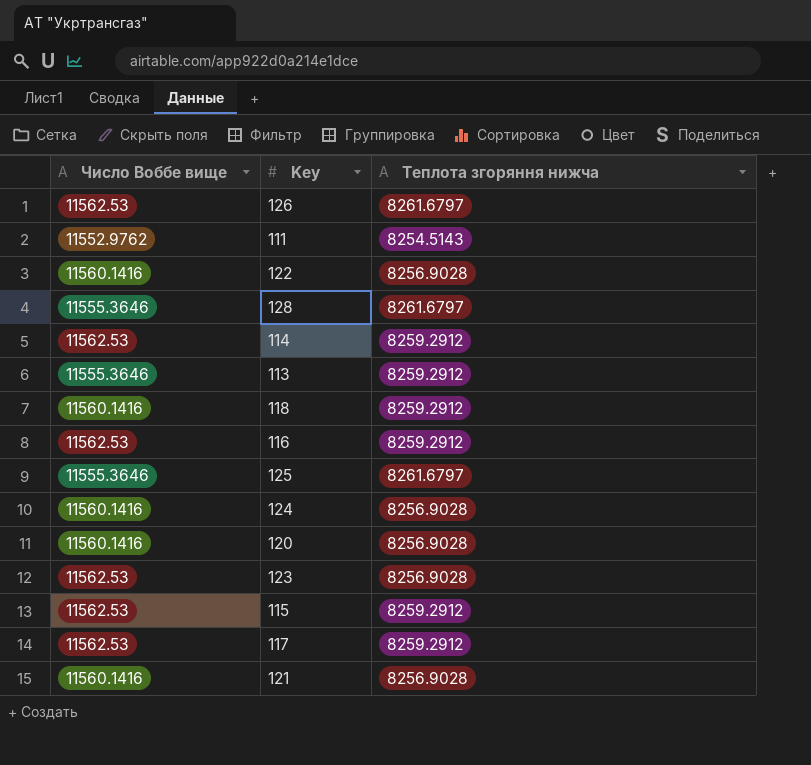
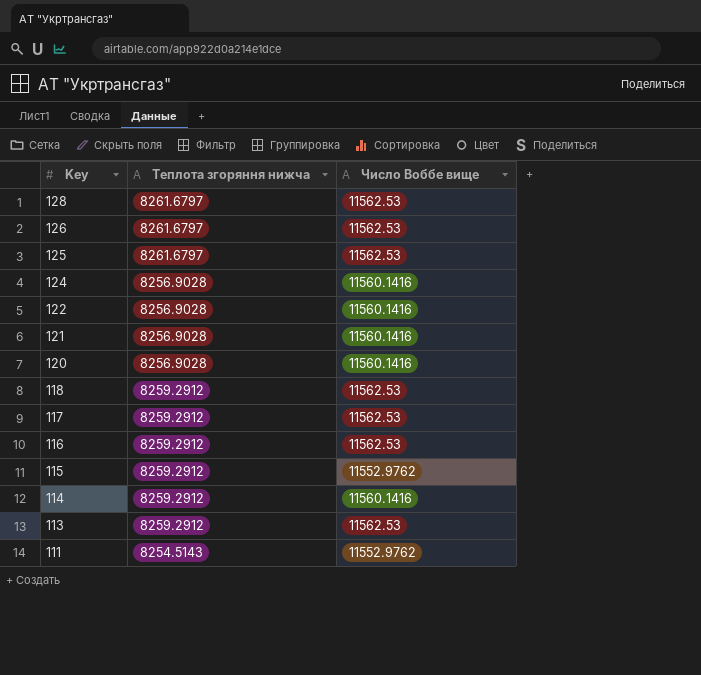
row order: none -> Key descending
column Число Воббе вище | position: 1 -> 3
row 123: 11562.53 | 8256.9028 -> none
128 | Число Воббе вище: 11555.3646 -> 11562.53
125 | Число Воббе вище: 11555.3646 -> 11562.53
118 | Число Воббе вище: 11560.1416 -> 11562.53
115 | Число Воббе вище: 11562.53 -> 11552.9762
114 | Число Воббе вище: 11562.53 -> 11560.1416
113 | Число Воббе вище: 11555.3646 -> 11562.53

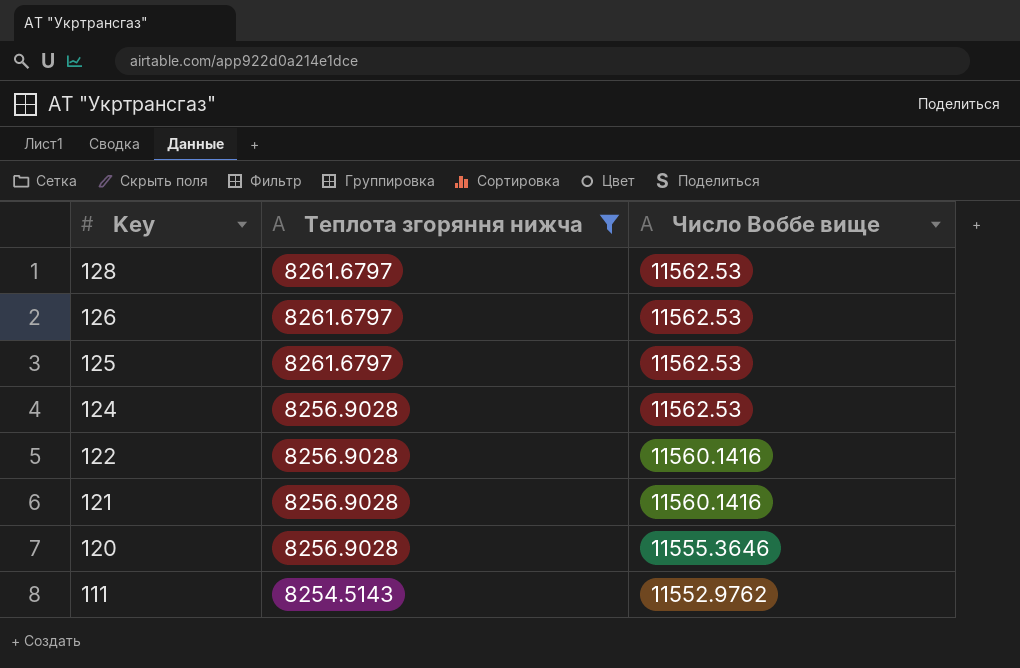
filter: none -> Теплота згоряння нижча != 8259.2912
124 | Число Воббе вище: 11560.1416 -> 11562.53
120 | Число Воббе вище: 11560.1416 -> 11555.3646

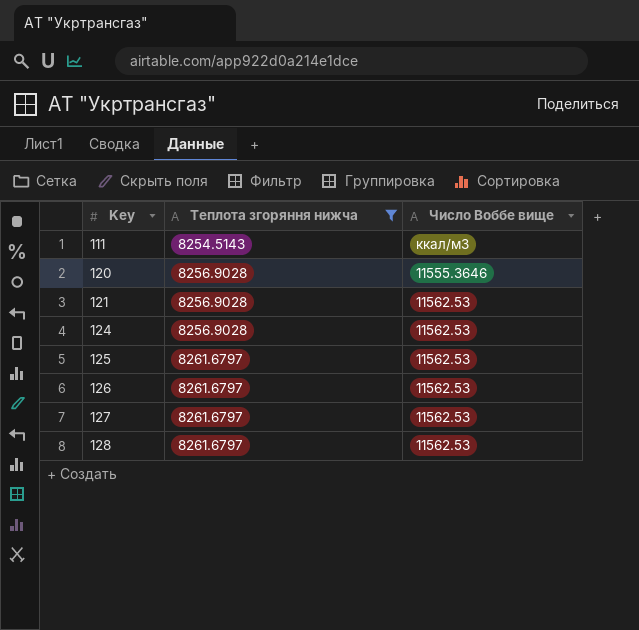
row order: Key descending -> Key ascending
row 122: 8256.9028 | 11560.1416 -> none
111 | Число Воббе вище: 11552.9762 -> ккал/м3
121 | Число Воббе вище: 11560.1416 -> 11562.53
row 127: none -> 8261.6797 | 11562.53

